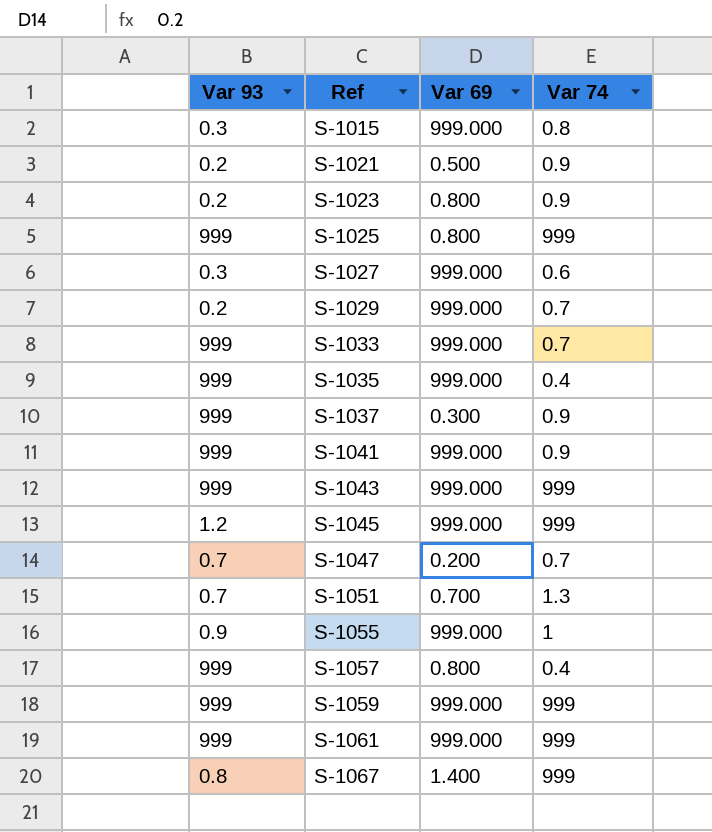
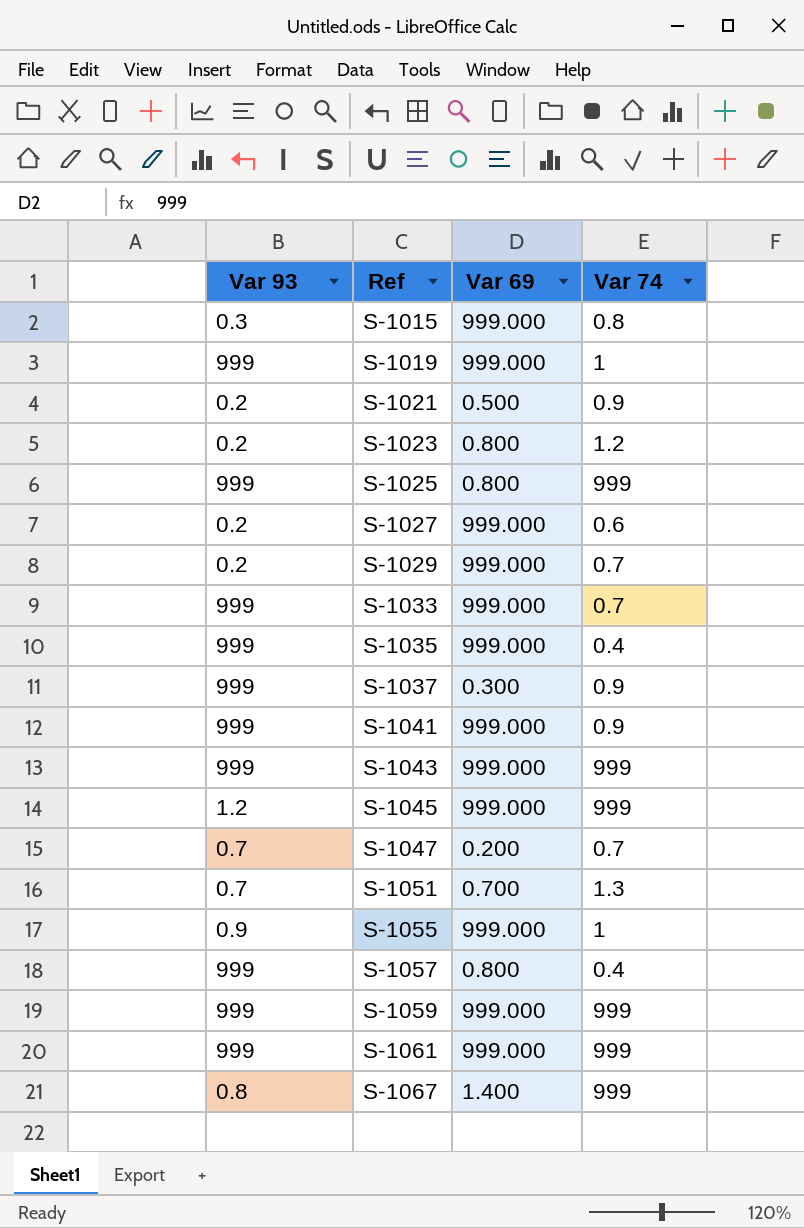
row S-1019: none -> 999 | 999.000 | 1
S-1023 | Var 74: 0.9 -> 1.2
S-1027 | Var 93: 0.3 -> 0.2

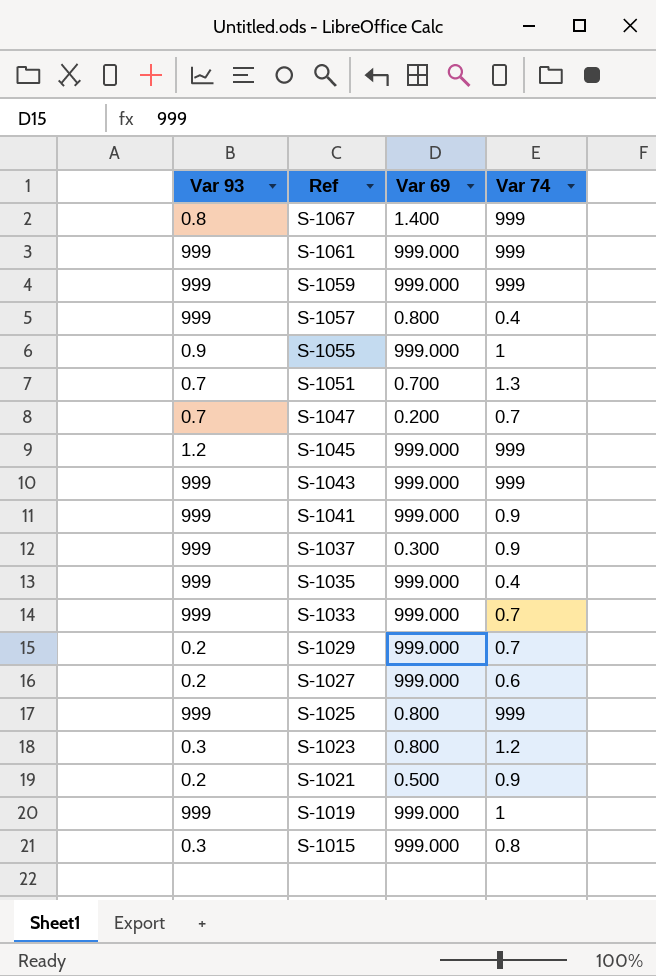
row order: Ref ascending -> Ref descending
S-1023 | Var 93: 0.2 -> 0.3

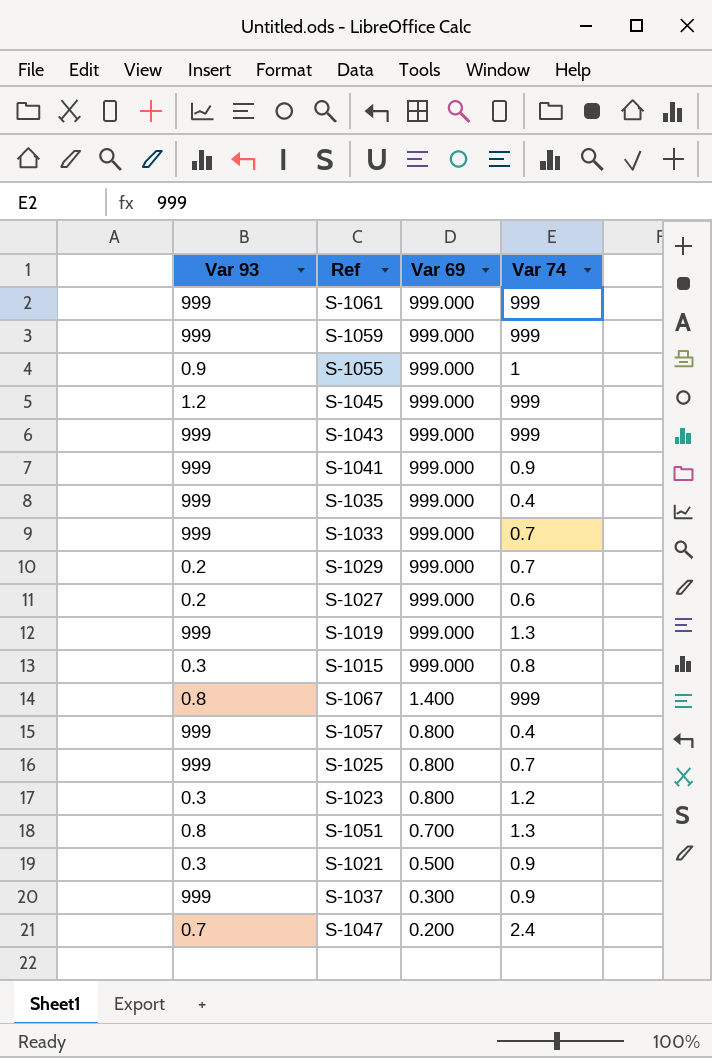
row order: Ref descending -> Var 69 descending
S-1019 | Var 74: 1 -> 1.3
S-1025 | Var 74: 999 -> 0.7
S-1051 | Var 93: 0.7 -> 0.8
S-1021 | Var 93: 0.2 -> 0.3
S-1047 | Var 74: 0.7 -> 2.4

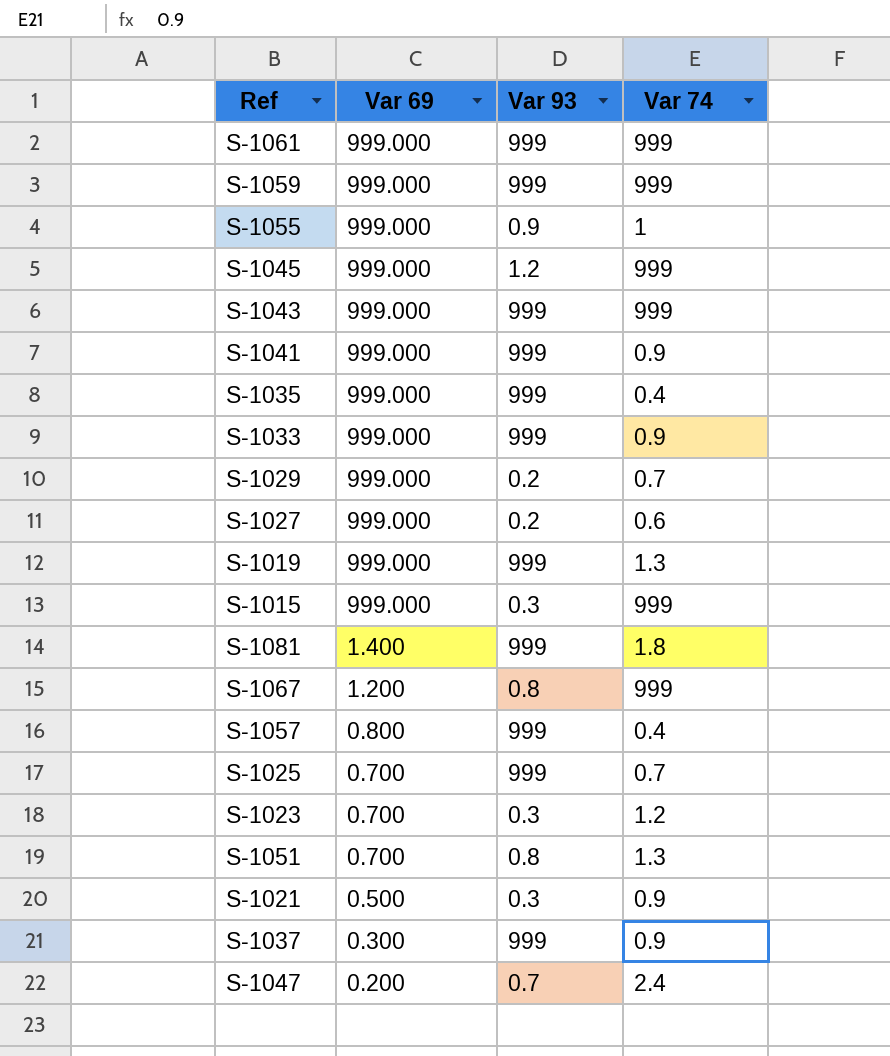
column Var 93 | position: 1 -> 3
S-1033 | Var 74: 0.7 -> 0.9
S-1015 | Var 74: 0.8 -> 999
row S-1081: none -> 1.400 | 999 | 1.8
S-1067 | Var 69: 1.400 -> 1.200
S-1025 | Var 69: 0.800 -> 0.700
S-1023 | Var 69: 0.800 -> 0.700

